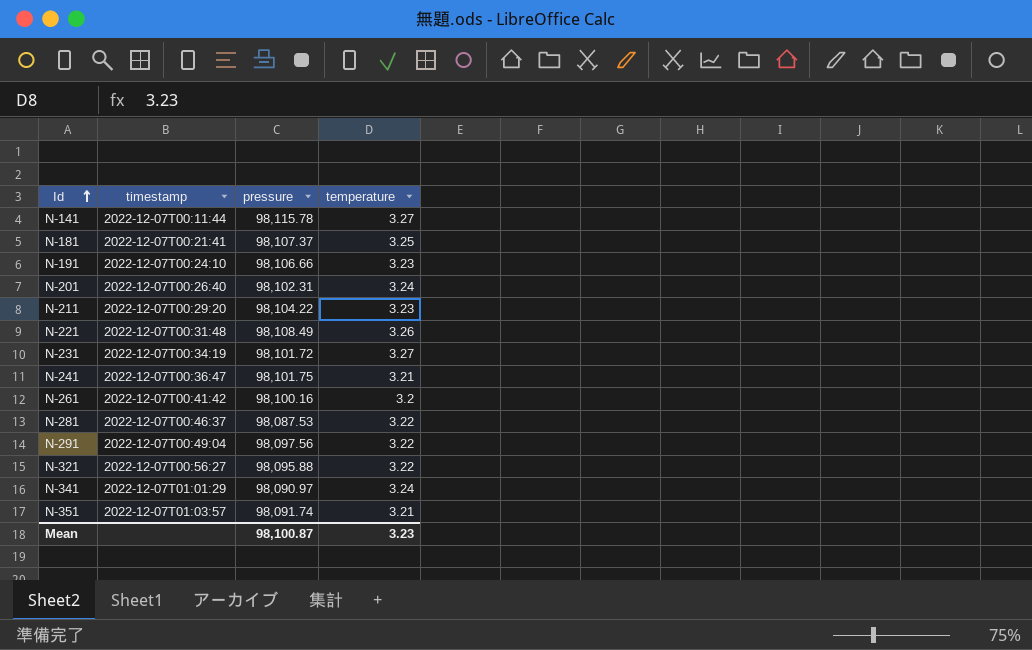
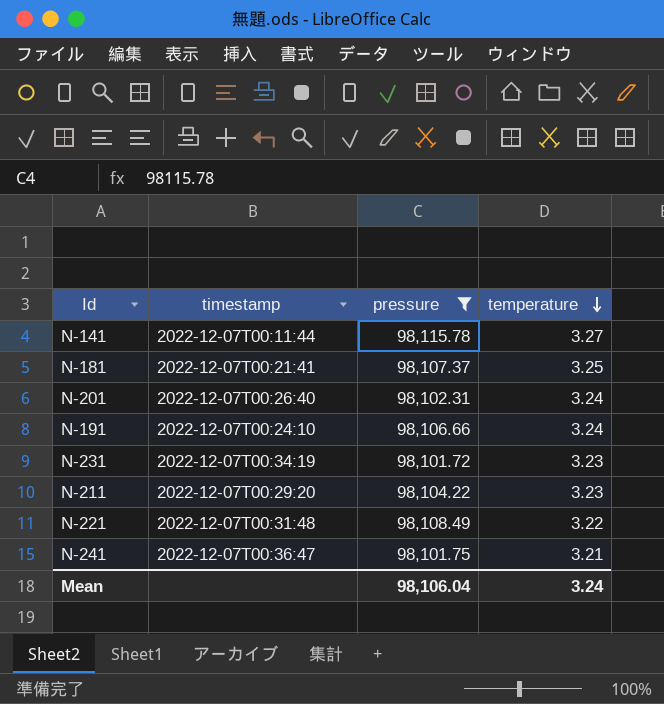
filter: none -> pressure >= 98,101.72
row order: Id ascending -> temperature descending
N-191 | temperature: 3.23 -> 3.24
N-231 | temperature: 3.27 -> 3.23
N-221 | temperature: 3.26 -> 3.22
Mean | pressure: 98,100.87 -> 98,106.04
Mean | temperature: 3.23 -> 3.24

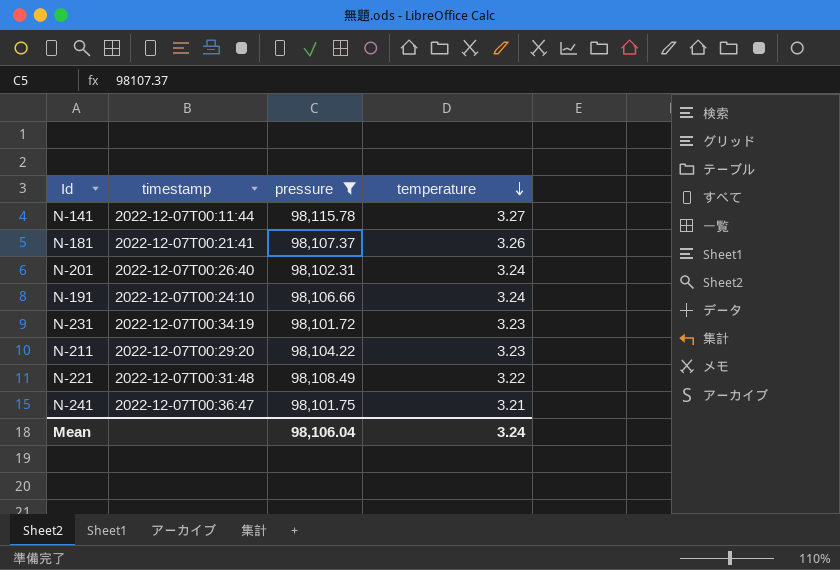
N-181 | temperature: 3.25 -> 3.26

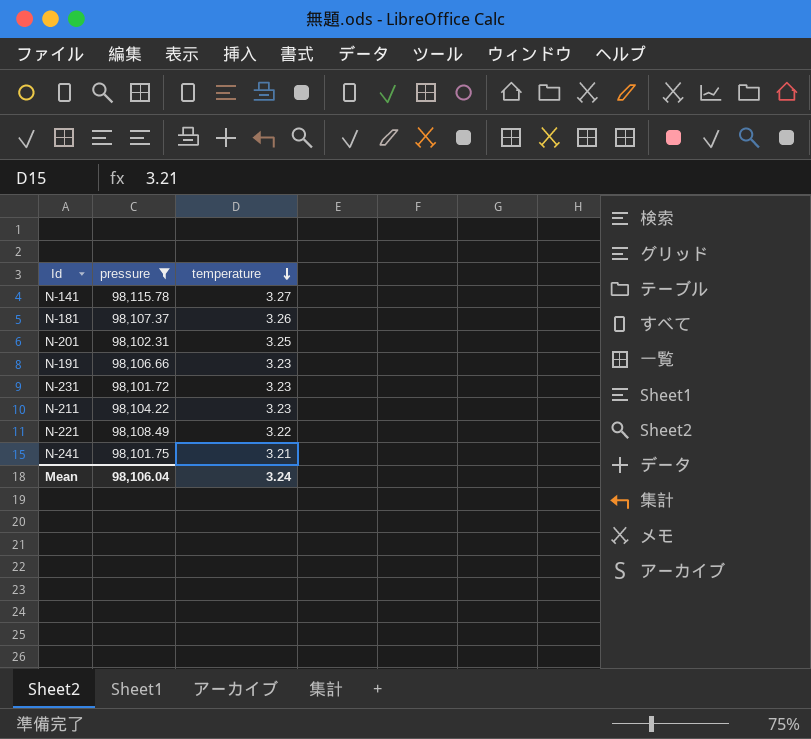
column timestamp | position: 2 -> none
N-201 | temperature: 3.24 -> 3.25
N-191 | temperature: 3.24 -> 3.23

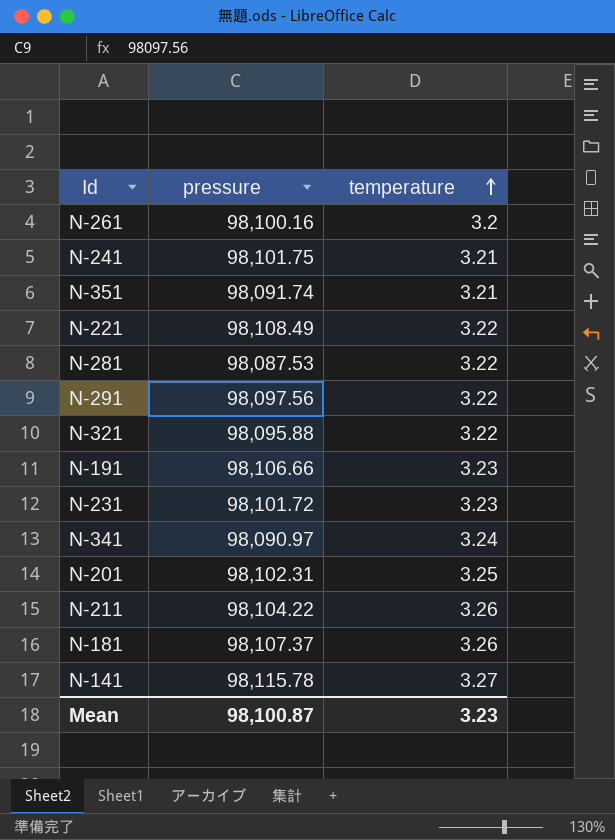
filter: pressure >= 98,101.72 -> none
row order: temperature descending -> temperature ascending
N-211 | temperature: 3.23 -> 3.26
Mean | pressure: 98,106.04 -> 98,100.87
Mean | temperature: 3.24 -> 3.23

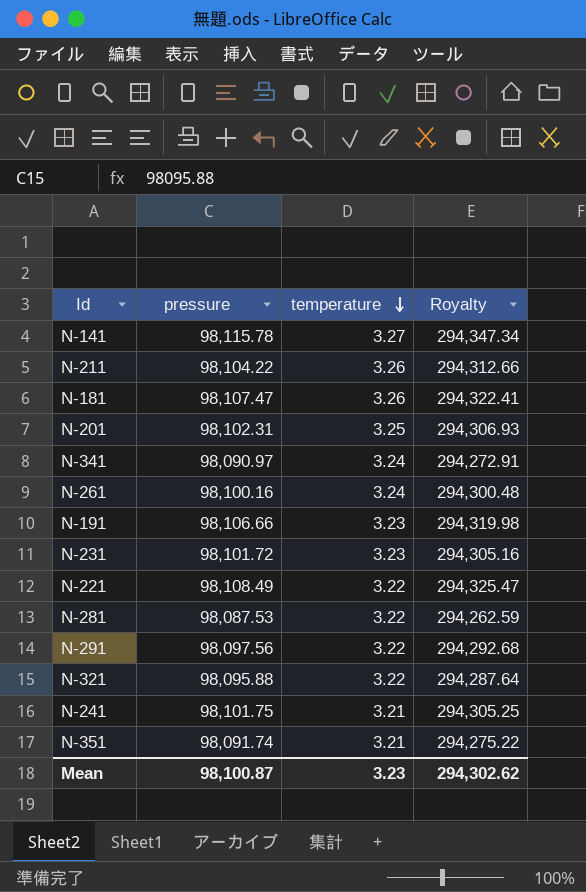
row order: temperature ascending -> temperature descending
column Royalty | formula: none -> [pressure] * 3
N-181 | pressure: 98,107.37 -> 98,107.47
N-261 | temperature: 3.2 -> 3.24

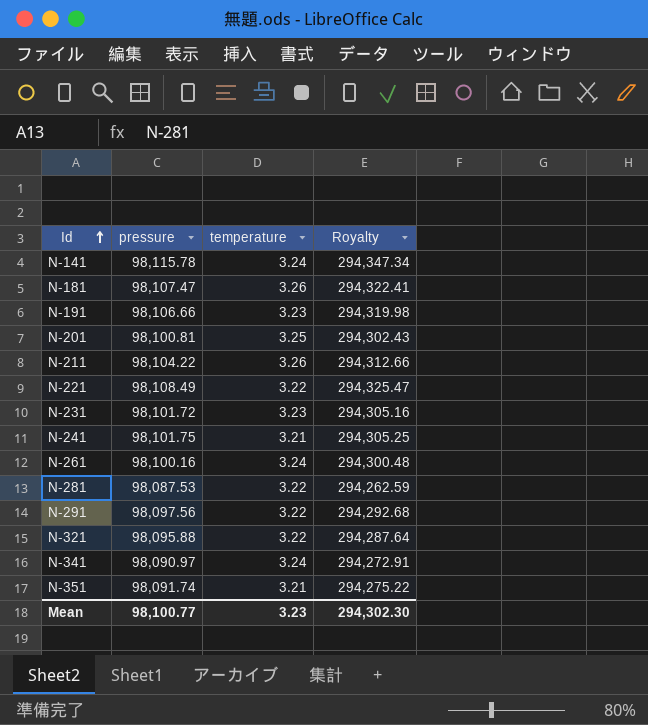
row order: temperature descending -> Id ascending
N-141 | temperature: 3.27 -> 3.24
N-201 | pressure: 98,102.31 -> 98,100.81
N-201 | Royalty: 294,306.93 -> 294,302.43
Mean | pressure: 98,100.87 -> 98,100.77
Mean | Royalty: 294,302.62 -> 294,302.30

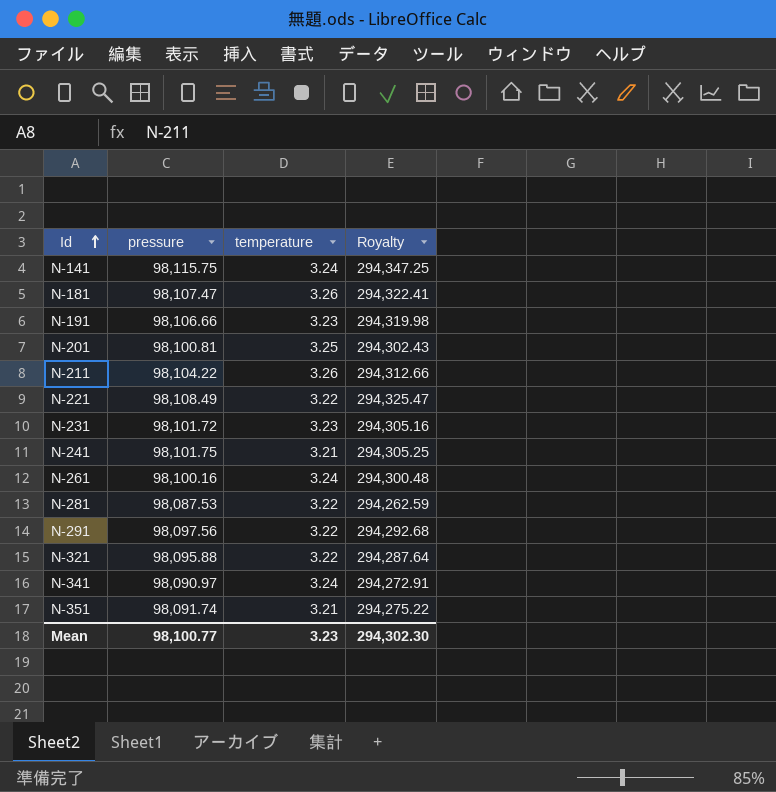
N-141 | pressure: 98,115.78 -> 98,115.75
N-141 | Royalty: 294,347.34 -> 294,347.25

